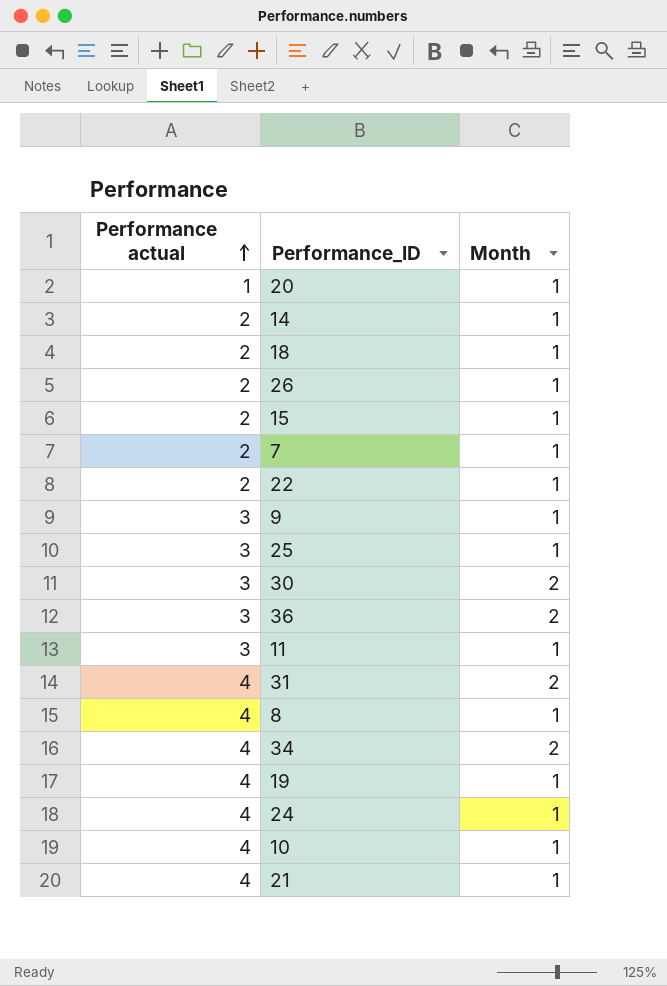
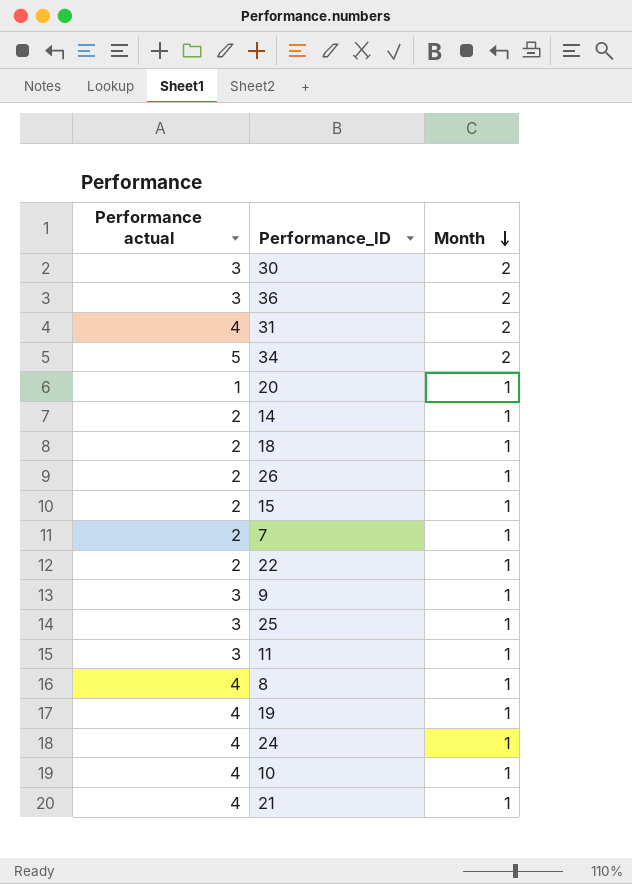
row order: Performance actual ascending -> Month descending
34 | Performance actual: 4 -> 5

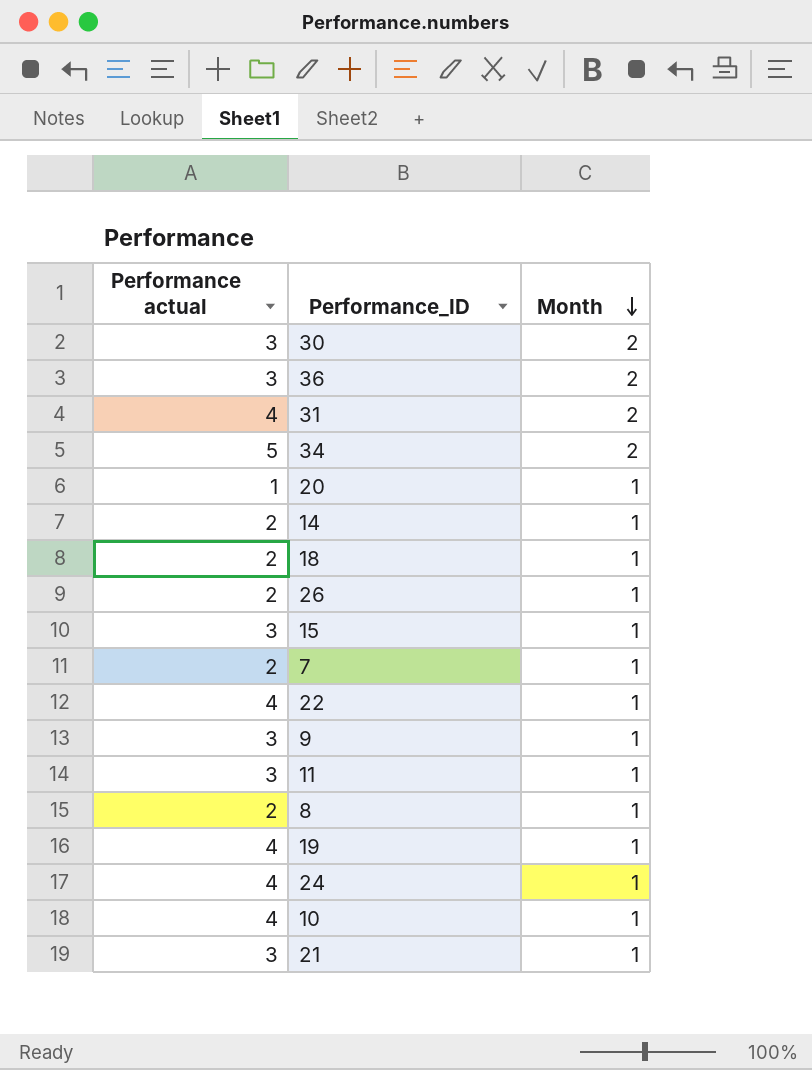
row 25: 3 | 1 -> none
15 | Performance actual: 2 -> 3
22 | Performance actual: 2 -> 4
8 | Performance actual: 4 -> 2
21 | Performance actual: 4 -> 3

